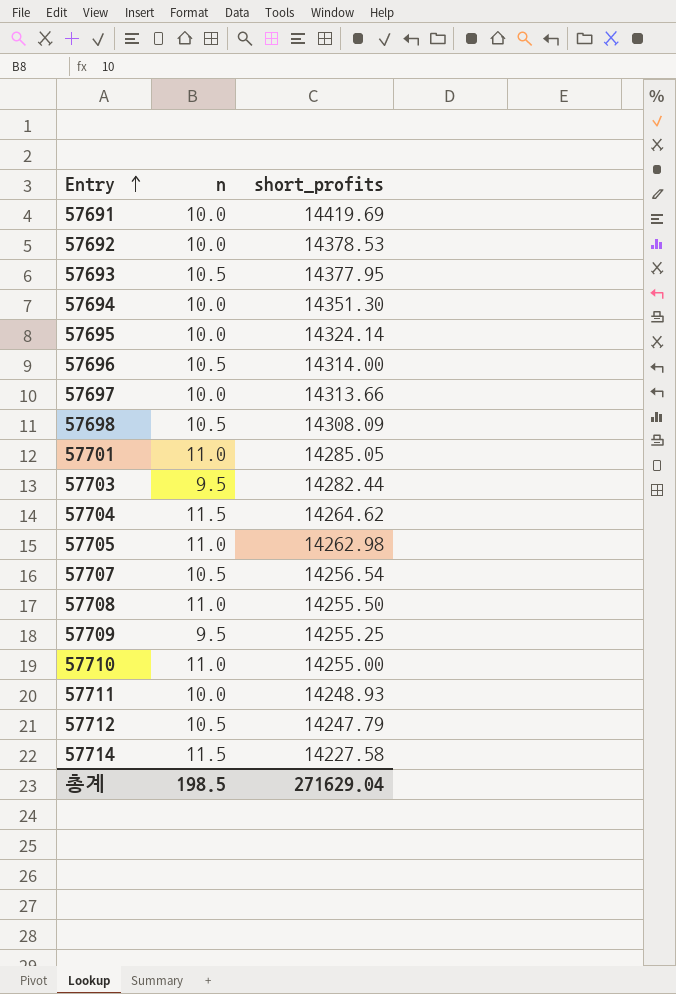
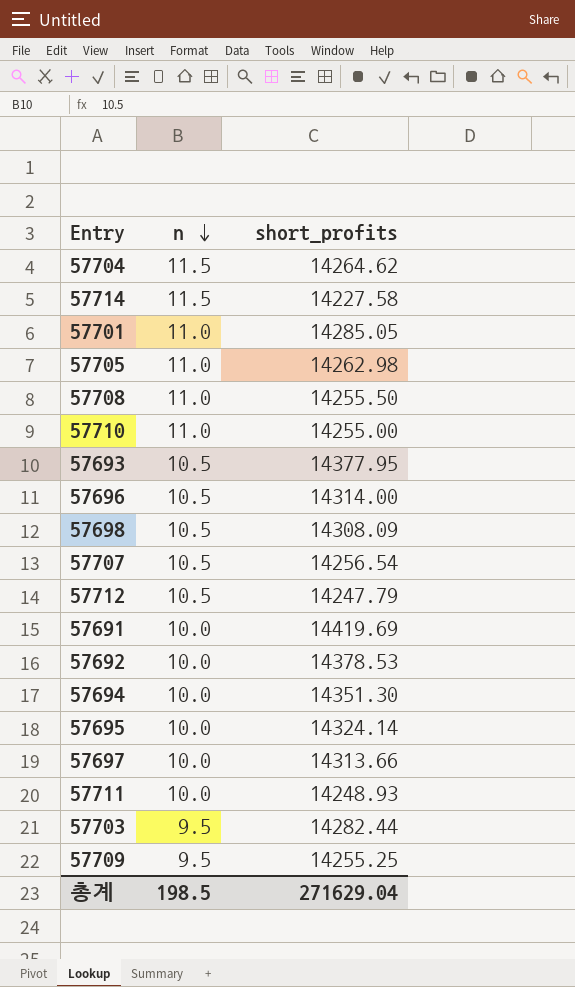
row order: Entry ascending -> n descending

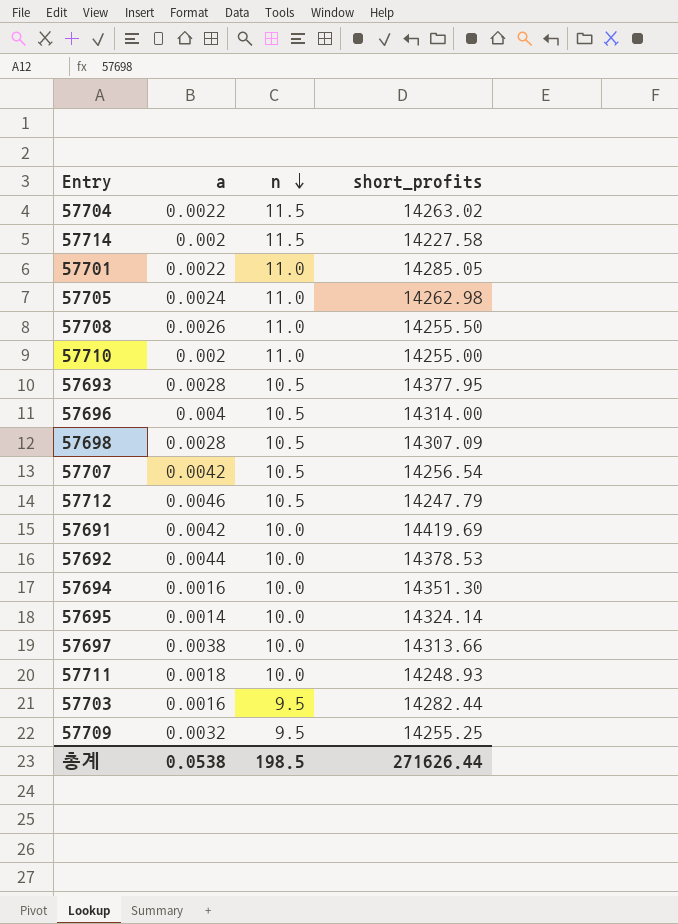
column a | position: none -> 2
57704 | short_profits: 14264.62 -> 14263.02
57698 | short_profits: 14308.09 -> 14307.09
총계 | short_profits: 271629.04 -> 271626.44

